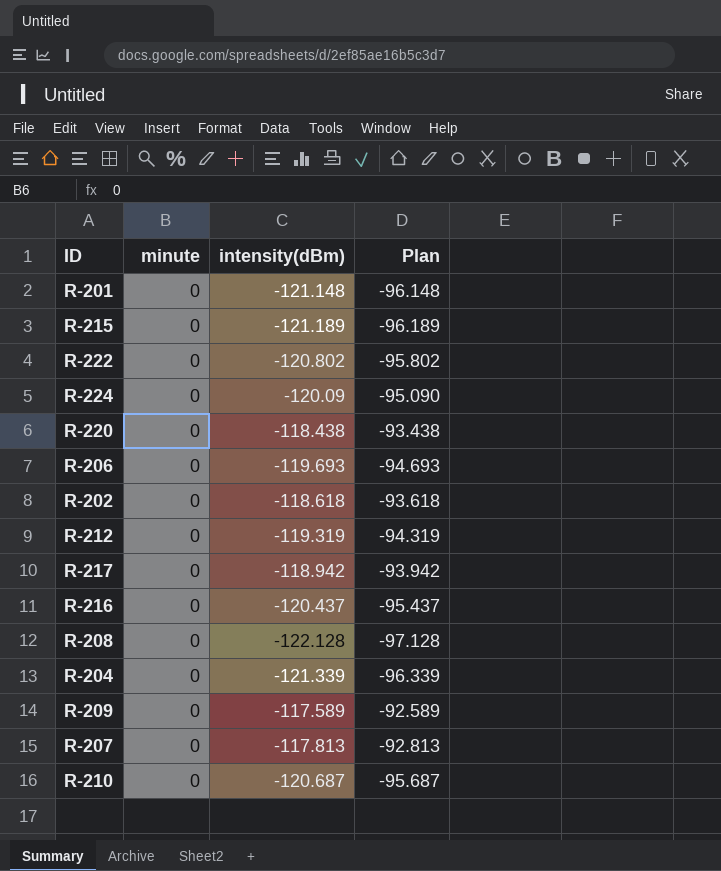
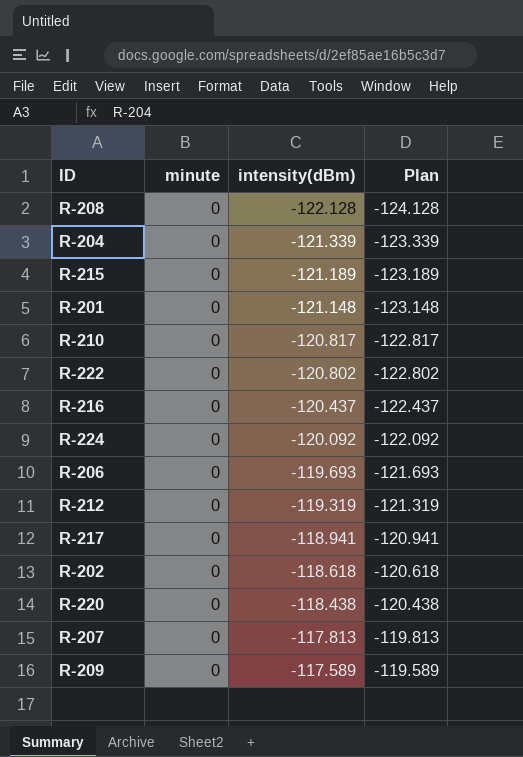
row order: none -> intensity(dBm) ascending
column Plan | formula: [intensity(dBm)] + 25 -> [intensity(dBm)] - 2
R-210 | intensity(dBm): -120.687 -> -120.817
R-224 | intensity(dBm): -120.09 -> -120.092
R-217 | intensity(dBm): -118.942 -> -118.941

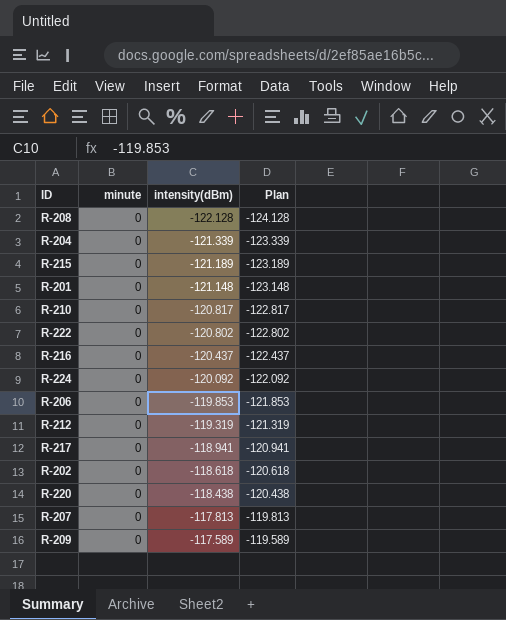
R-206 | intensity(dBm): -119.693 -> -119.853
R-206 | Plan: -121.693 -> -121.853

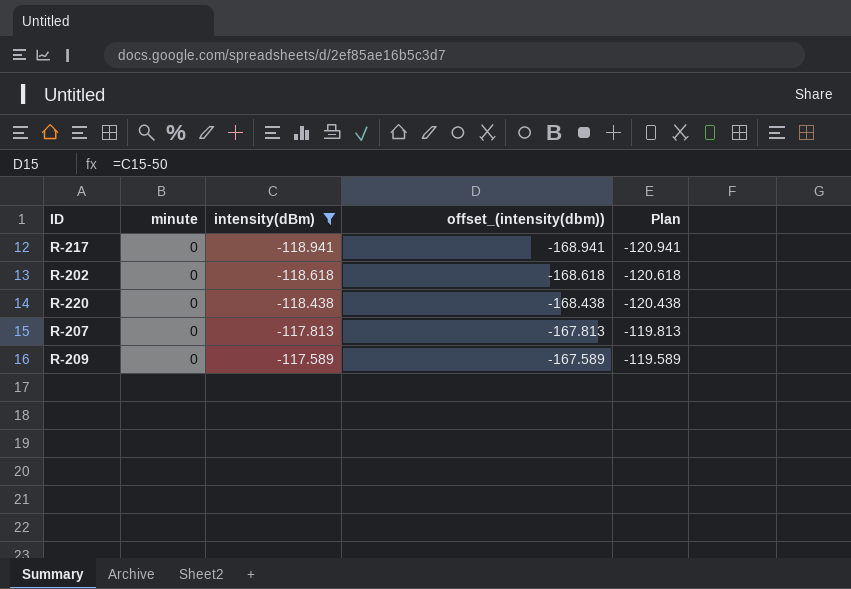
filter: none -> intensity(dBm) >= -118.941
column offset_(intensity(dbm)) | formula: none -> [intensity(dBm)] - 50

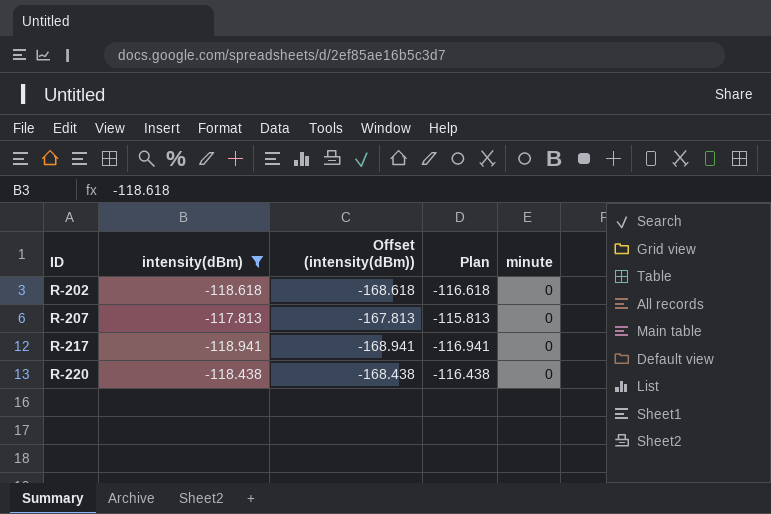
row order: intensity(dBm) ascending -> ID ascending
column name: offset_(intensity(dbm)) -> Offset (intensity(dBm))
column Plan | formula: [intensity(dBm)] - 2 -> [intensity(dBm)] + 2
column minute | position: 2 -> 5
row R-209: 0 | -117.589 | -167.589 | -119.589 -> none

